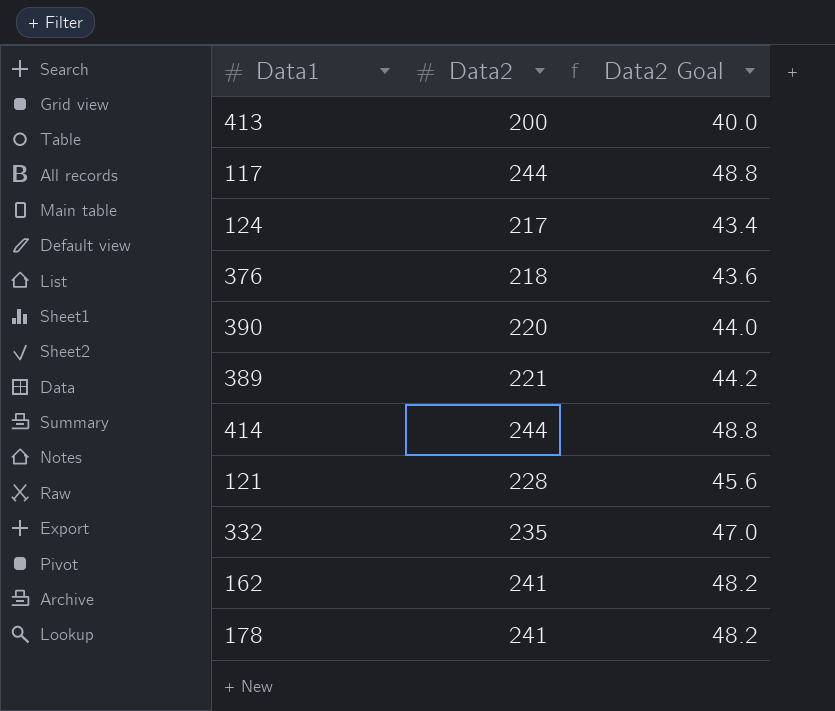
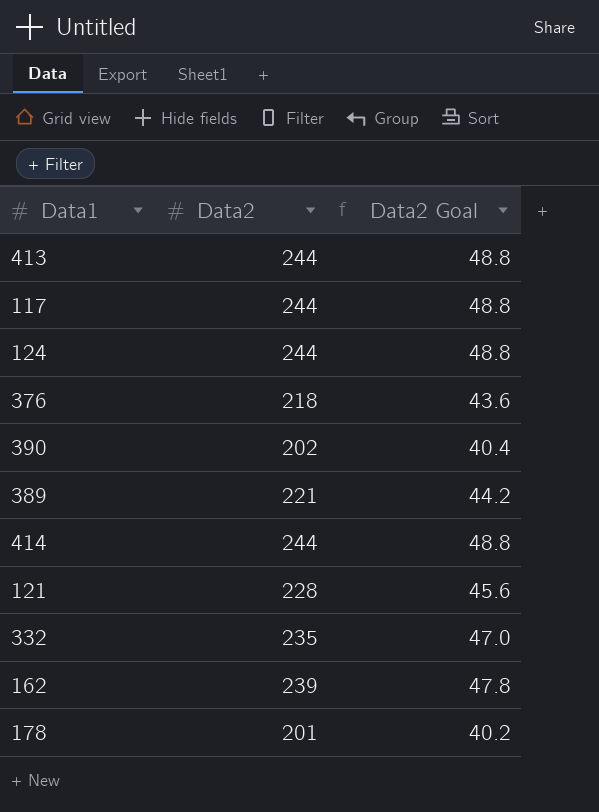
413 | Data2: 200 -> 244
413 | Data2 Goal: 40.0 -> 48.8
124 | Data2: 217 -> 244
124 | Data2 Goal: 43.4 -> 48.8
390 | Data2: 220 -> 202
390 | Data2 Goal: 44.0 -> 40.4
162 | Data2: 241 -> 239
162 | Data2 Goal: 48.2 -> 47.8
178 | Data2: 241 -> 201
178 | Data2 Goal: 48.2 -> 40.2

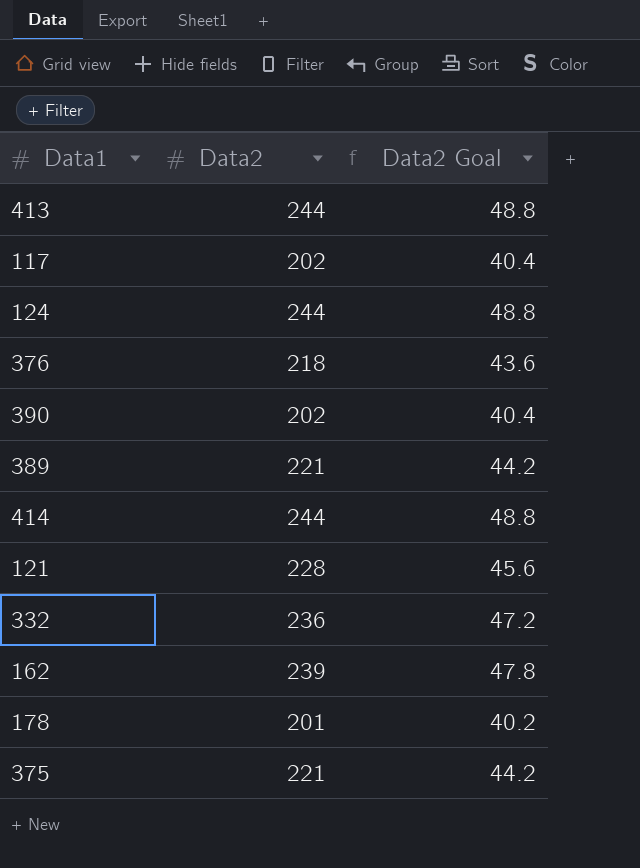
117 | Data2: 244 -> 202
117 | Data2 Goal: 48.8 -> 40.4
332 | Data2: 235 -> 236
332 | Data2 Goal: 47.0 -> 47.2
row 375: none -> 221 | 44.2

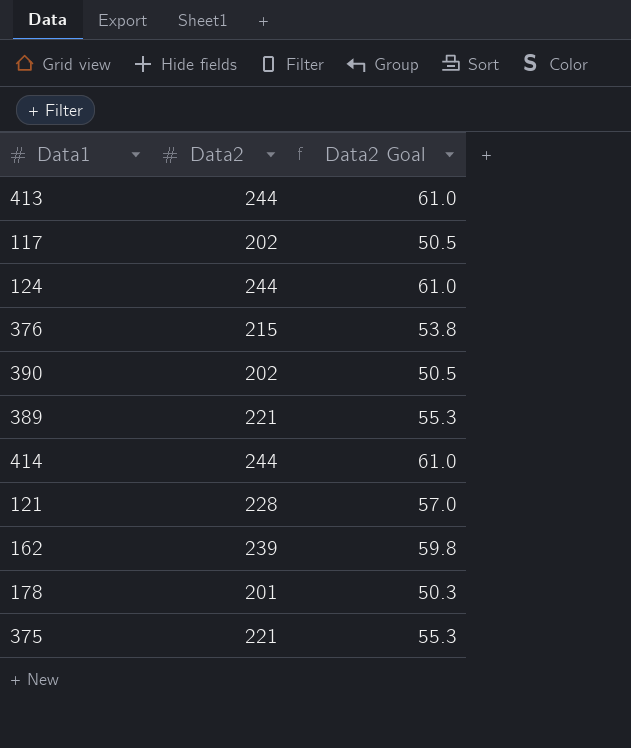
column Data2 Goal | formula: [Data2] * 0.2 -> [Data2] * 0.25
row 332: 236 | 47.2 -> none
376 | Data2: 218 -> 215

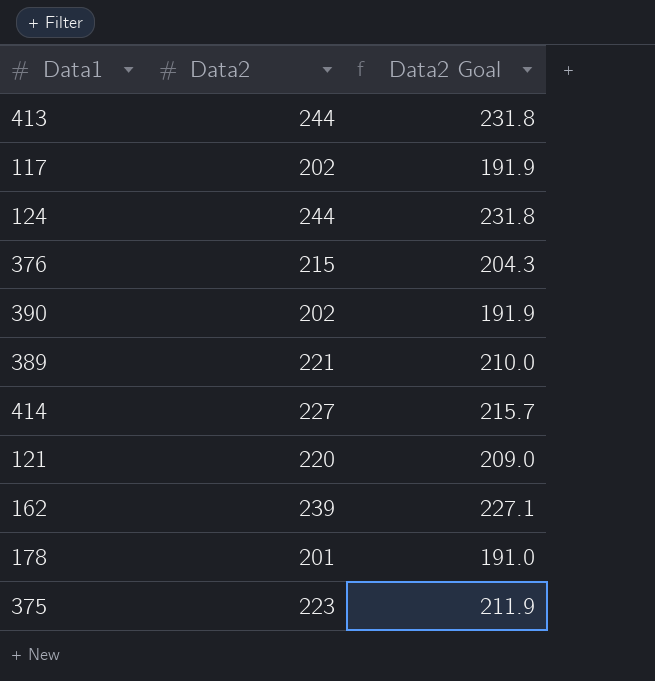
column Data2 Goal | formula: [Data2] * 0.25 -> [Data2] * 0.95
414 | Data2: 244 -> 227
121 | Data2: 228 -> 220
375 | Data2: 221 -> 223

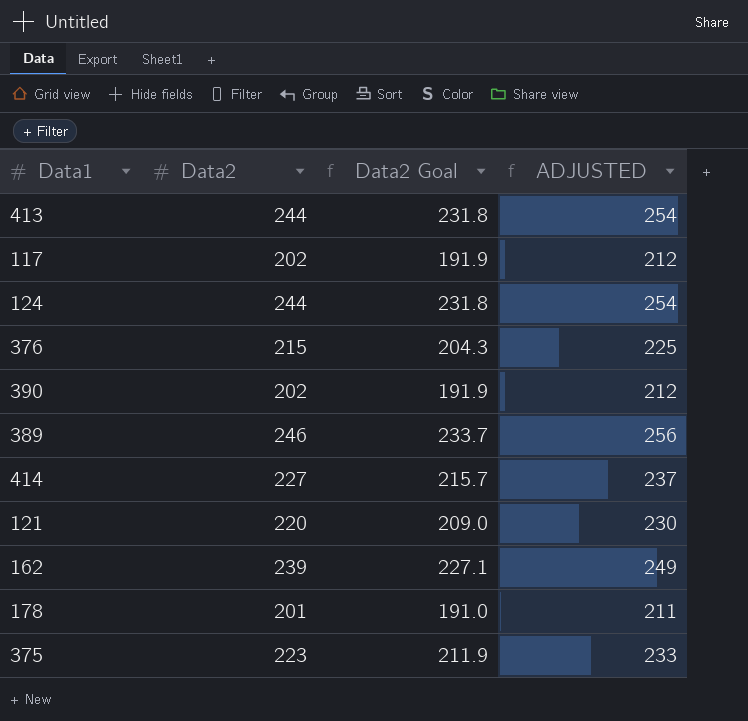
column ADJUSTED | formula: none -> [Data2] + 10
389 | Data2: 221 -> 246
389 | Data2 Goal: 210.0 -> 233.7

